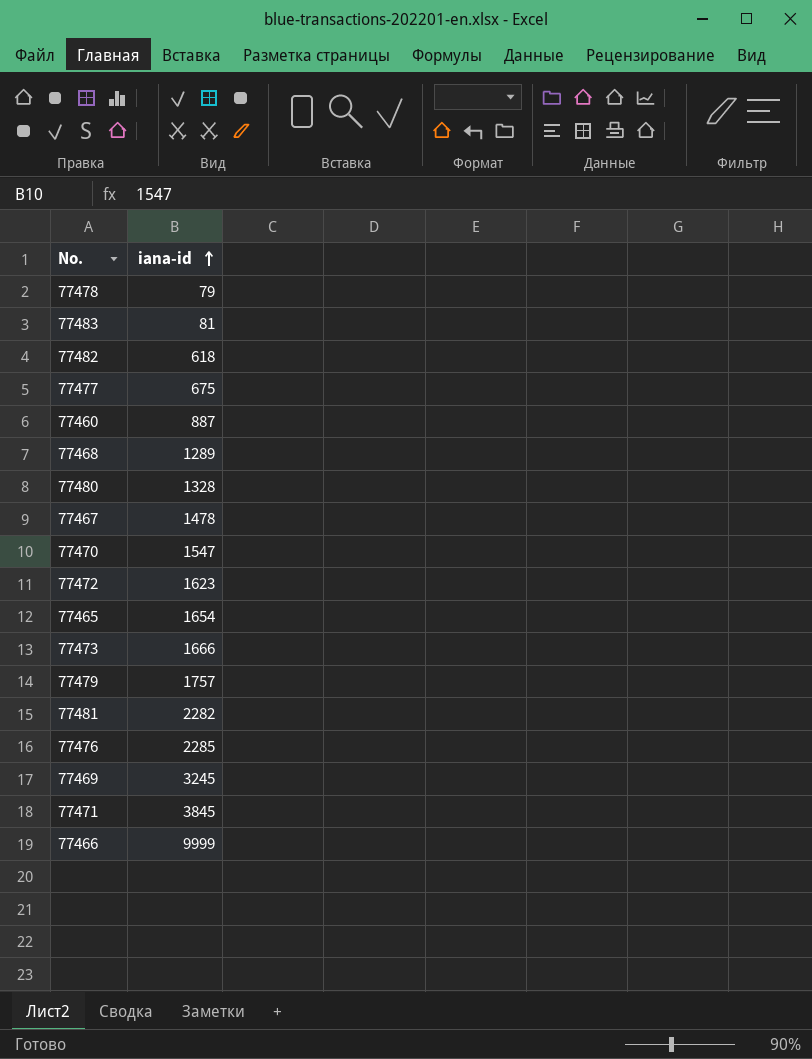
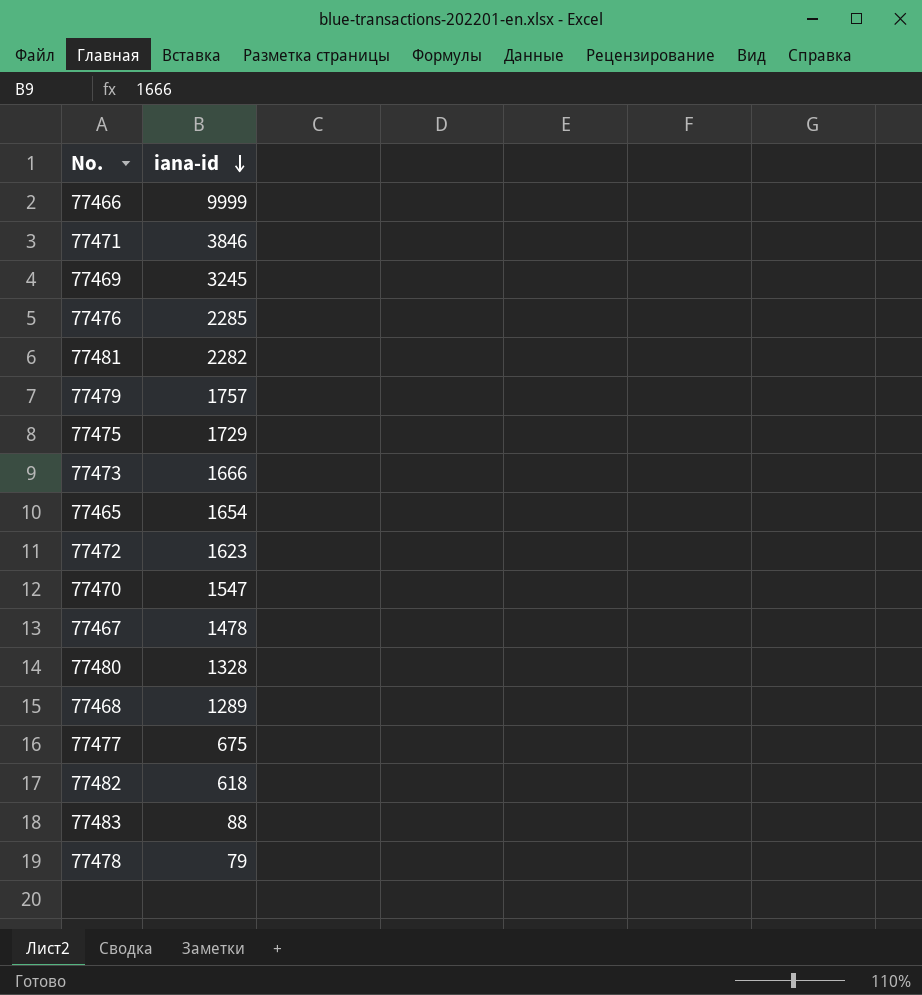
row order: iana-id ascending -> iana-id descending
row 77460: 887 -> none
77471 | iana-id: 3845 -> 3846
row 77475: none -> 1729
77483 | iana-id: 81 -> 88

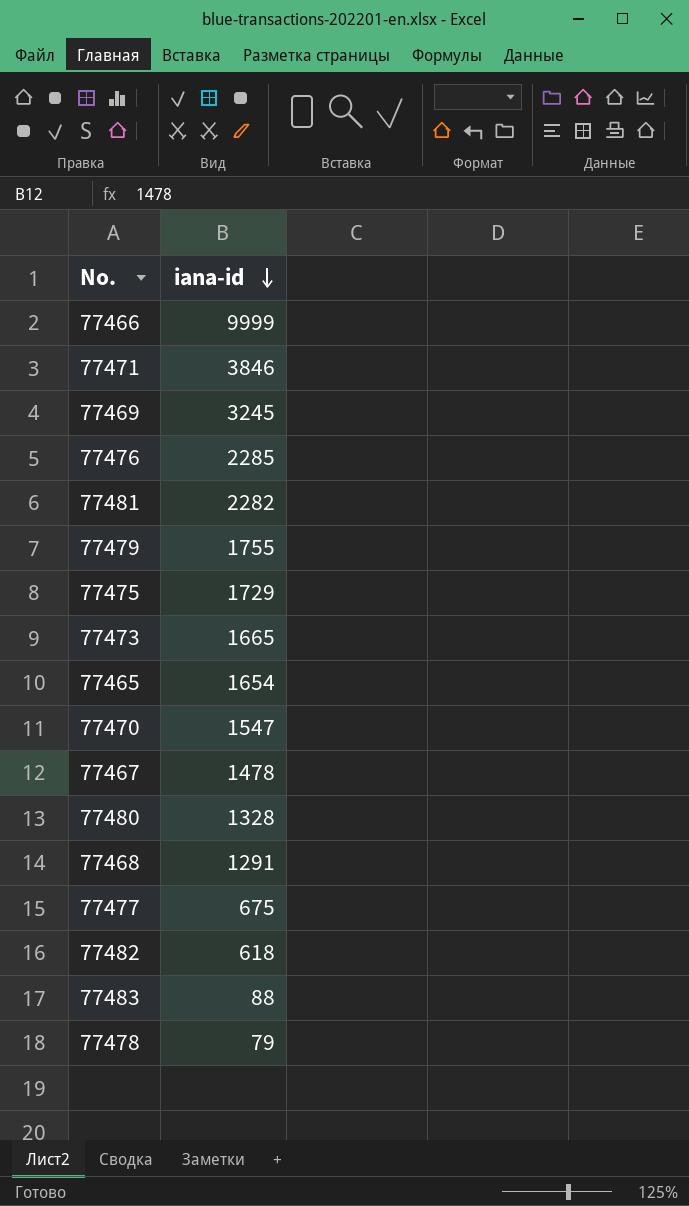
row 77472: 1623 -> none
77479 | iana-id: 1757 -> 1755
77473 | iana-id: 1666 -> 1665
77468 | iana-id: 1289 -> 1291

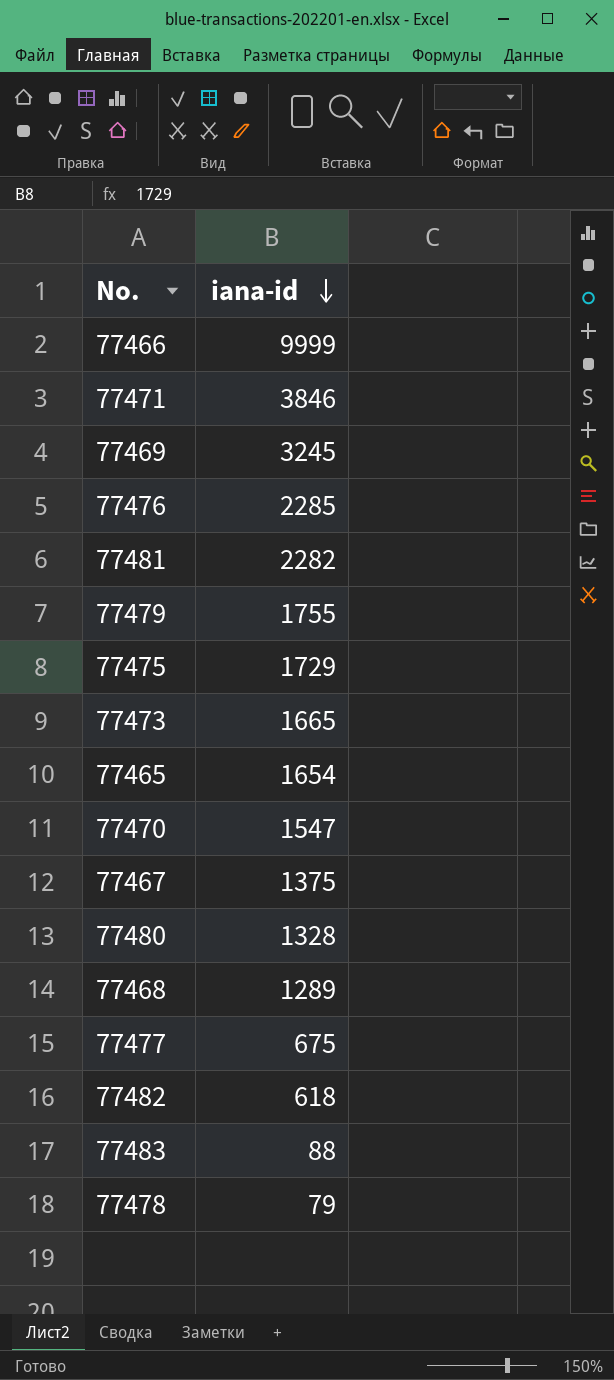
77467 | iana-id: 1478 -> 1375
77468 | iana-id: 1291 -> 1289

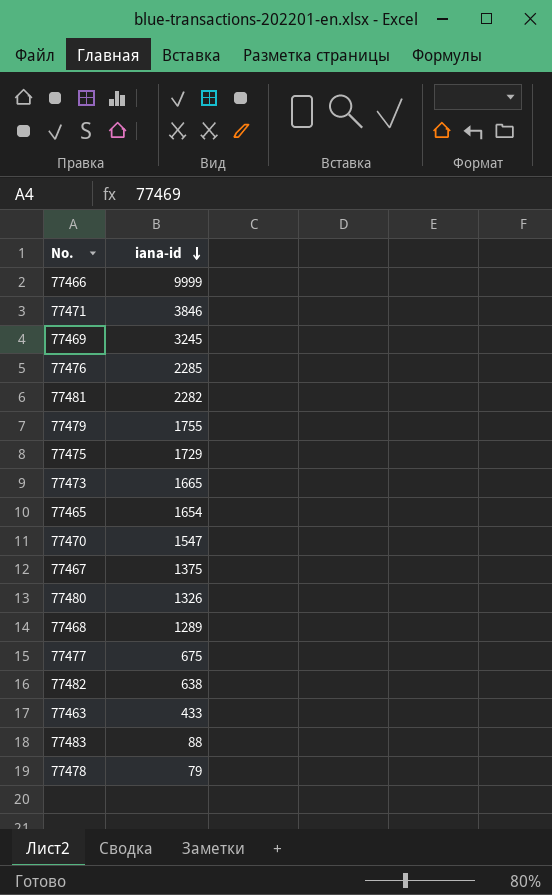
77480 | iana-id: 1328 -> 1326
77482 | iana-id: 618 -> 638
row 77463: none -> 433

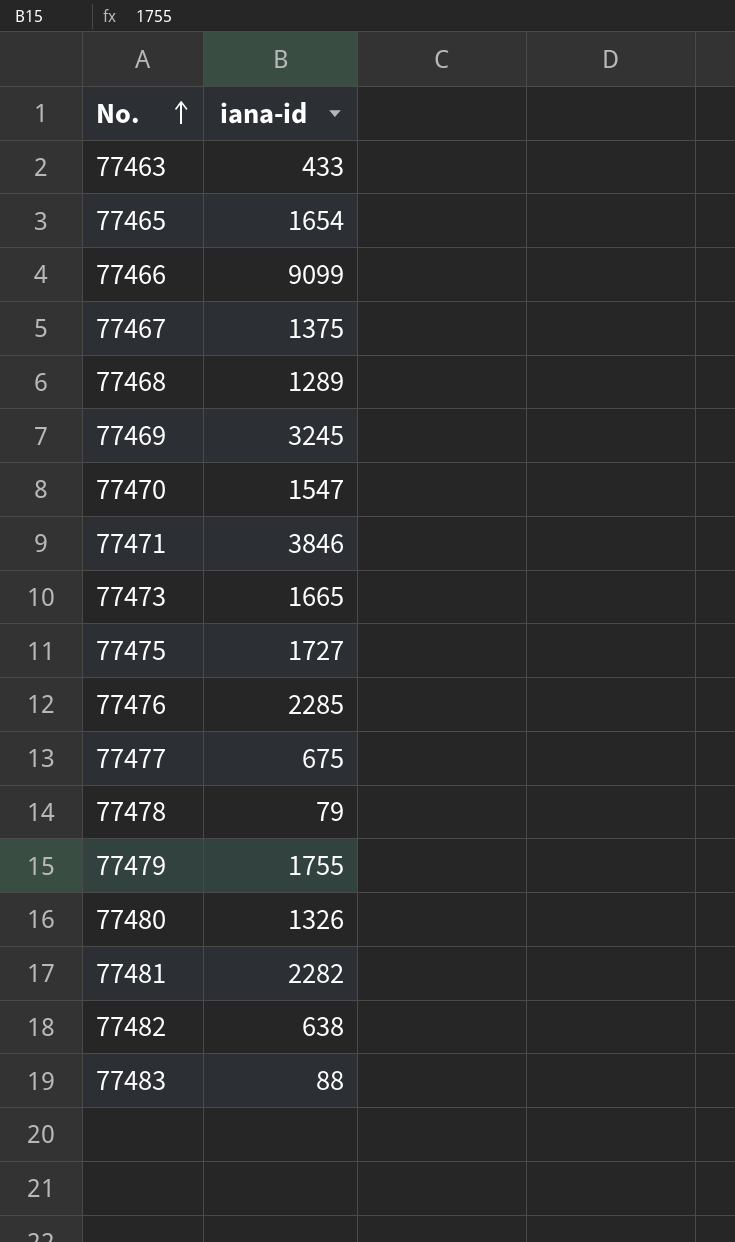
row order: iana-id descending -> No. ascending
77466 | iana-id: 9999 -> 9099
77475 | iana-id: 1729 -> 1727

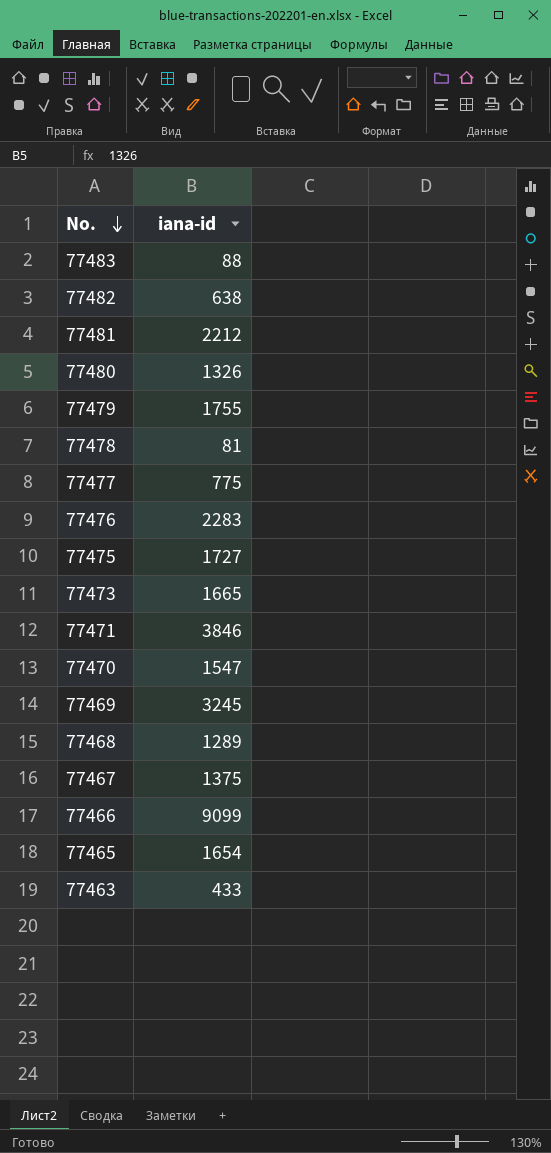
row order: No. ascending -> No. descending
77481 | iana-id: 2282 -> 2212
77478 | iana-id: 79 -> 81
77477 | iana-id: 675 -> 775
77476 | iana-id: 2285 -> 2283

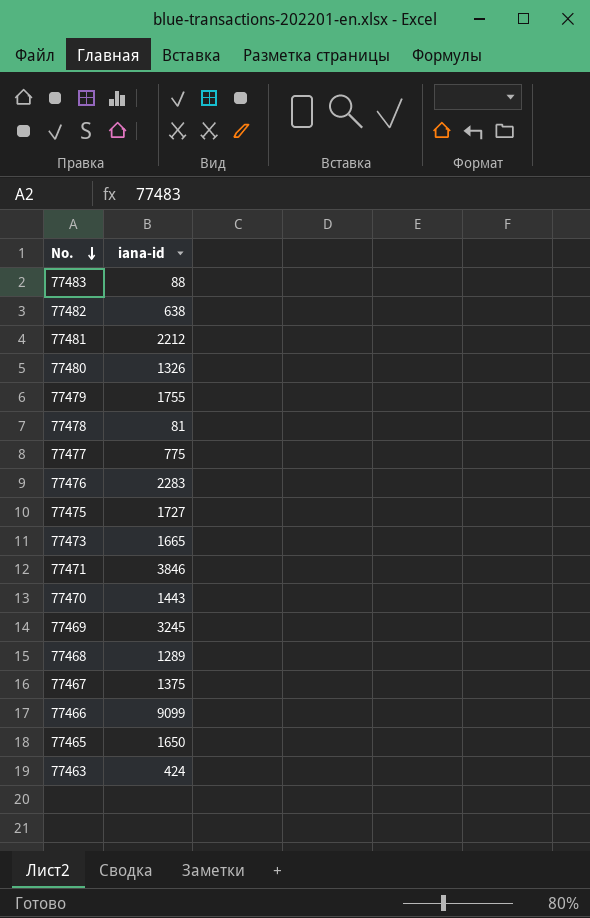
77470 | iana-id: 1547 -> 1443
77465 | iana-id: 1654 -> 1650
77463 | iana-id: 433 -> 424

